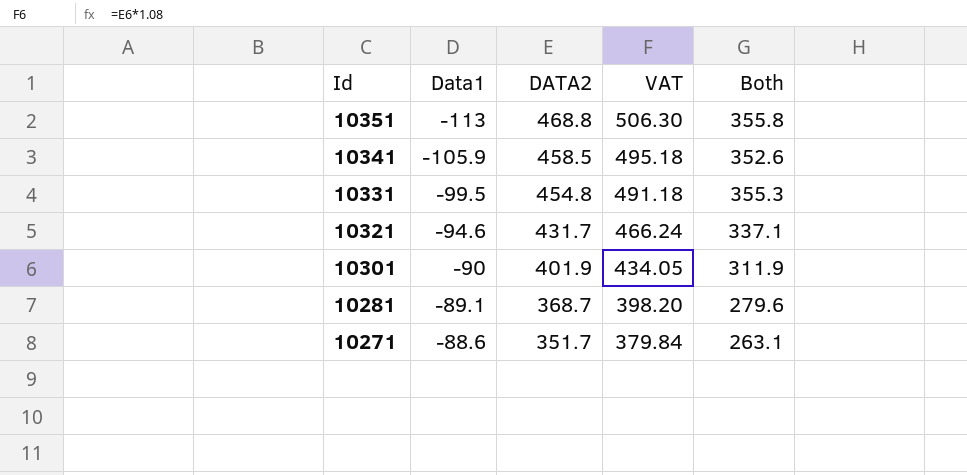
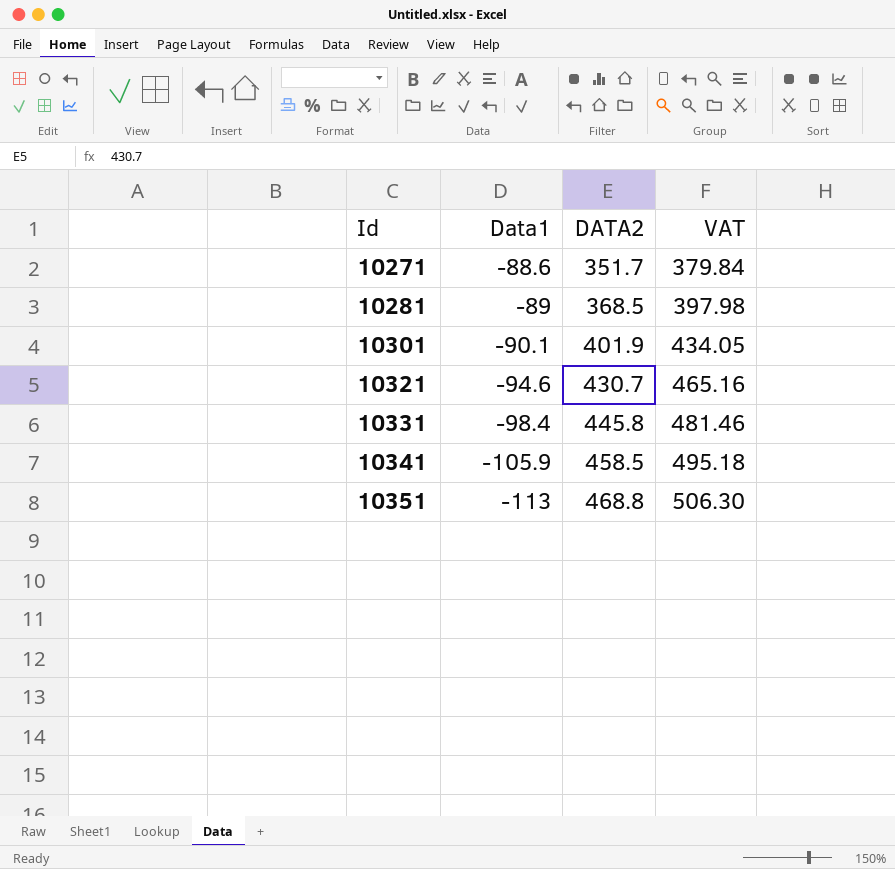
row order: Id descending -> Id ascending
column Both | formula: [Data1] + [DATA2] -> none
10281 | Data1: -89.1 -> -89
10281 | DATA2: 368.7 -> 368.5
10281 | VAT: 398.20 -> 397.98
10301 | Data1: -90 -> -90.1
10321 | DATA2: 431.7 -> 430.7
10321 | VAT: 466.24 -> 465.16
10331 | Data1: -99.5 -> -98.4
10331 | DATA2: 454.8 -> 445.8
10331 | VAT: 491.18 -> 481.46

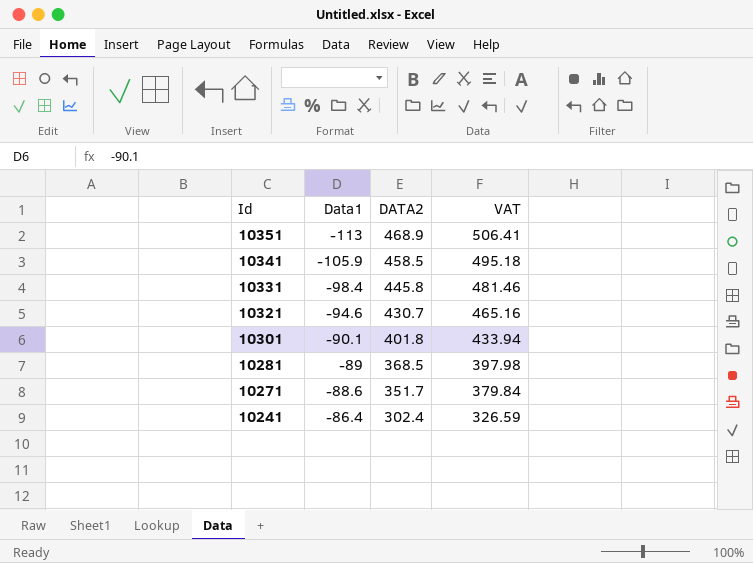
row order: Id ascending -> Id descending
10351 | DATA2: 468.8 -> 468.9
10351 | VAT: 506.30 -> 506.41
10301 | DATA2: 401.9 -> 401.8
10301 | VAT: 434.05 -> 433.94
row 10241: none -> -86.4 | 302.4 | 326.59

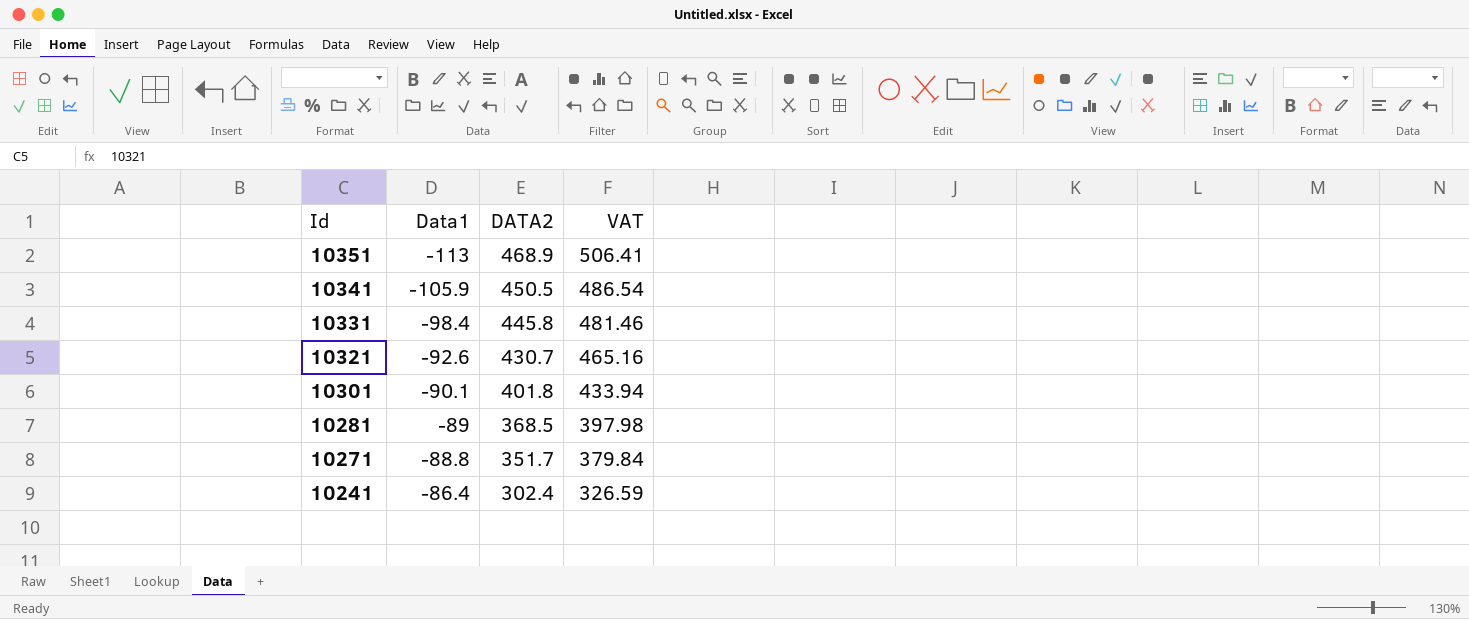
10341 | DATA2: 458.5 -> 450.5
10341 | VAT: 495.18 -> 486.54
10321 | Data1: -94.6 -> -92.6
10271 | Data1: -88.6 -> -88.8

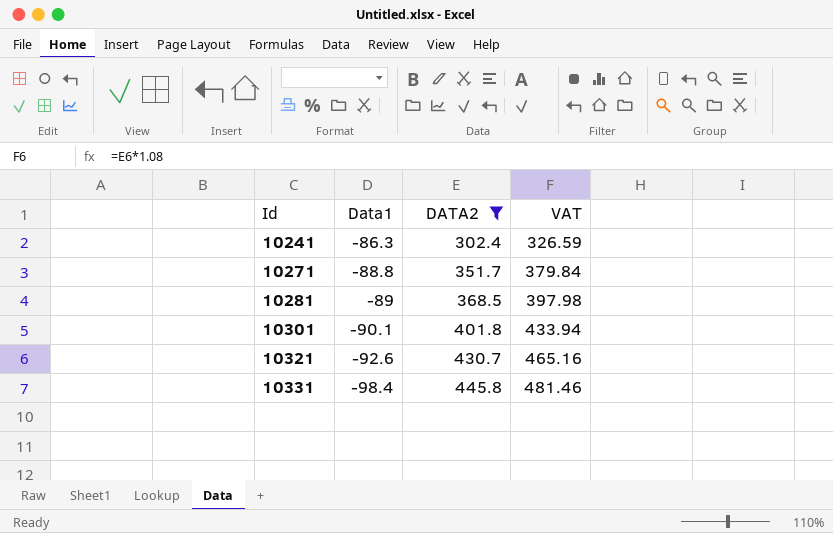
filter: none -> DATA2 <= 445.8
row order: Id descending -> Id ascending
10241 | Data1: -86.4 -> -86.3

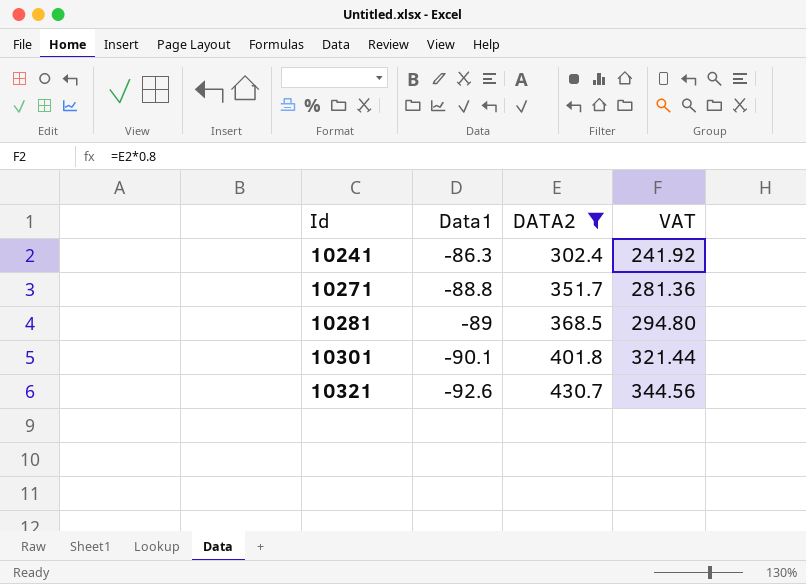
column VAT | formula: [DATA2] * 1.08 -> [DATA2] * 0.8
row 10331: -98.4 | 445.8 | 481.46 -> none

